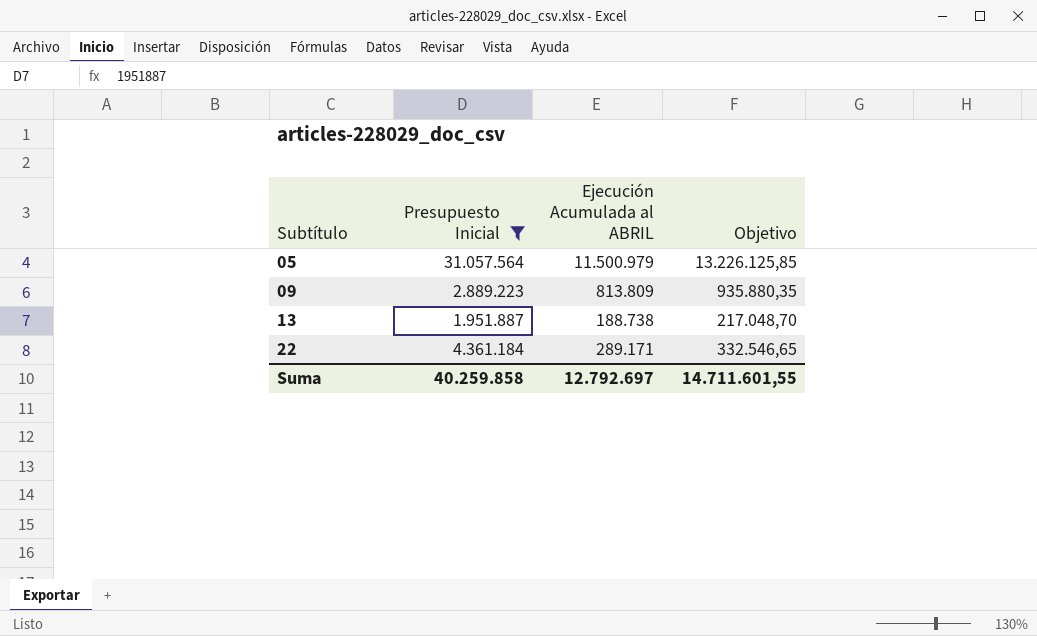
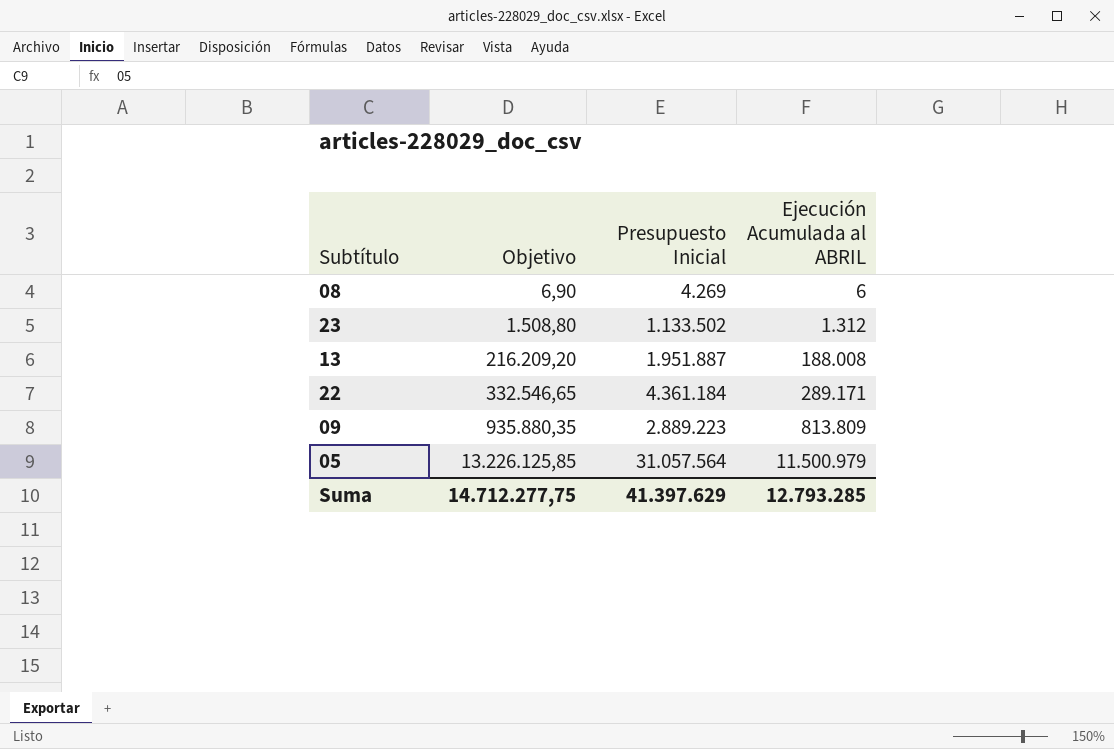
filter: Presupuesto Inicial >= 1.951.887 -> none
row order: Subtítulo ascending -> Objetivo ascending
column Objetivo | position: 4 -> 2
13 | Objetivo: 217.048,70 -> 216.209,20
13 | Ejecución Acumulada al ABRIL: 188.738 -> 188.008
Suma | Objetivo: 14.711.601,55 -> 14.712.277,75
Suma | Presupuesto Inicial: 40.259.858 -> 41.397.629
Suma | Ejecución Acumulada al ABRIL: 12.792.697 -> 12.793.285

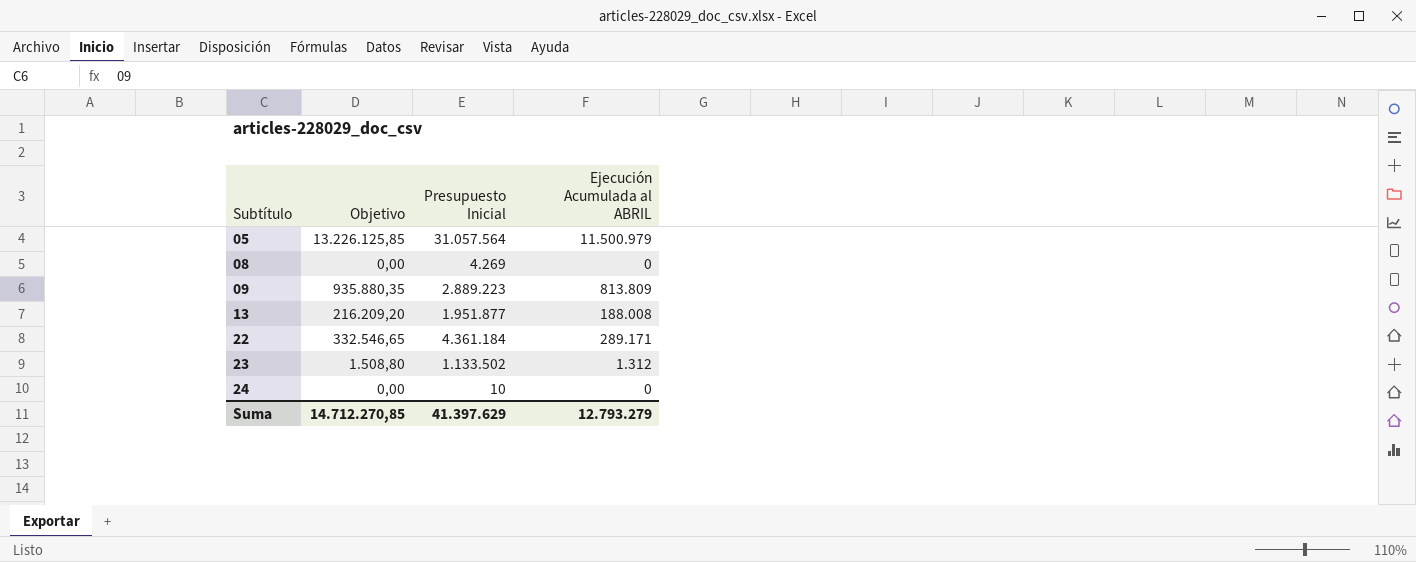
row order: Objetivo ascending -> Subtítulo ascending
08 | Objetivo: 6,90 -> 0,00
08 | Ejecución Acumulada al ABRIL: 6 -> 0
13 | Presupuesto Inicial: 1.951.887 -> 1.951.877
row 24: none -> 0,00 | 10 | 0
Suma | Objetivo: 14.712.277,75 -> 14.712.270,85
Suma | Ejecución Acumulada al ABRIL: 12.793.285 -> 12.793.279

